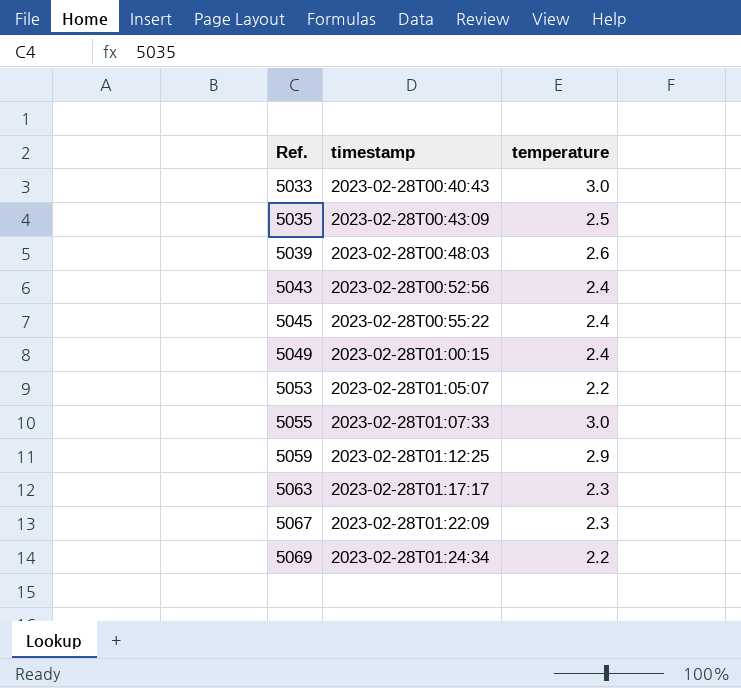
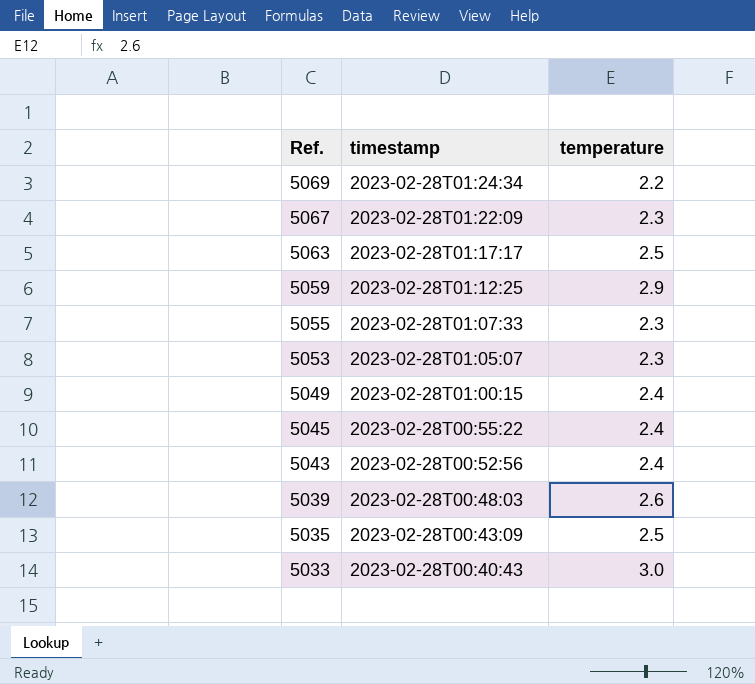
row order: Ref. ascending -> Ref. descending
5063 | temperature: 2.3 -> 2.5
5055 | temperature: 3.0 -> 2.3
5053 | temperature: 2.2 -> 2.3

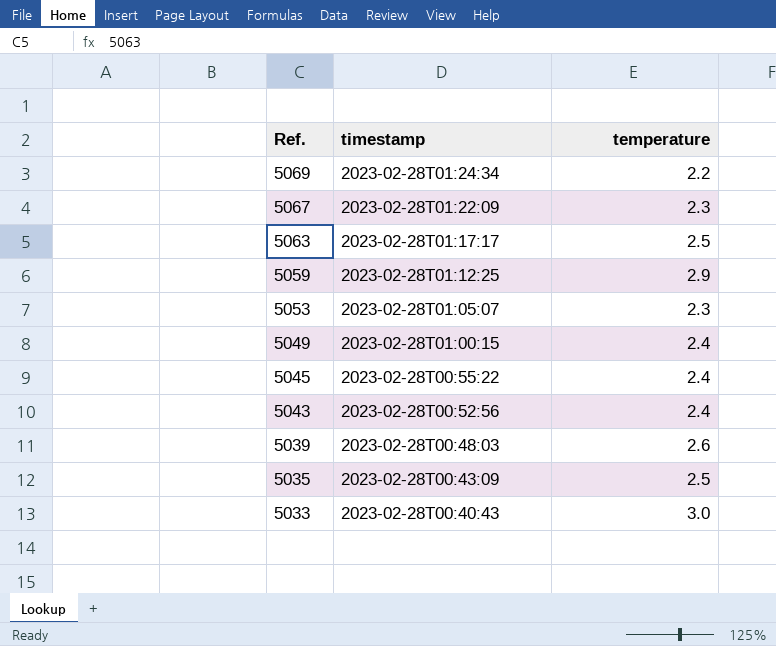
row 5055: 2023-02-28T01:07:33 | 2.3 -> none

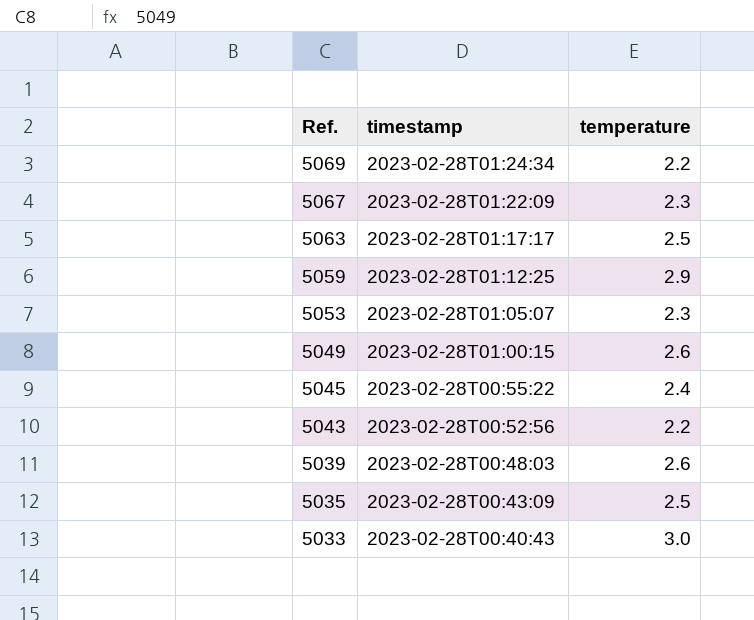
5049 | temperature: 2.4 -> 2.6
5043 | temperature: 2.4 -> 2.2

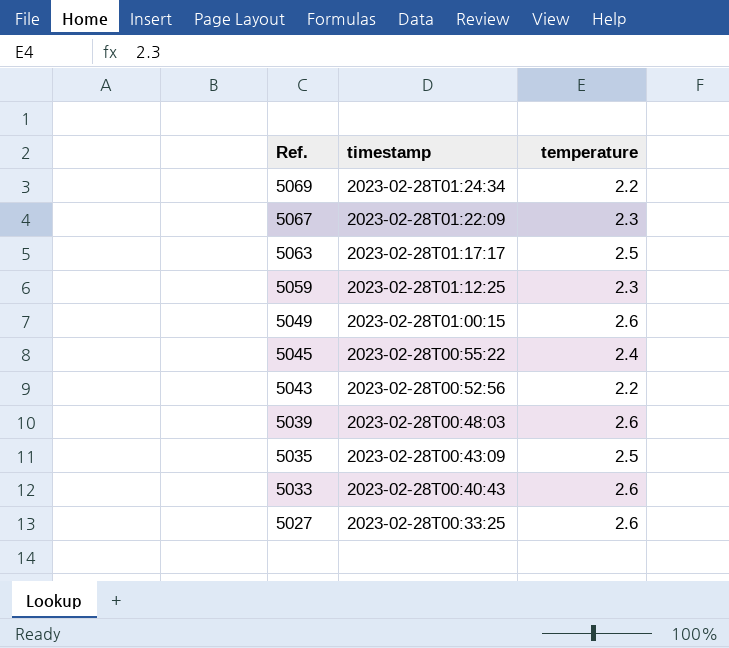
row 5053: 2023-02-28T01:05:07 | 2.3 -> none
5059 | temperature: 2.9 -> 2.3
5033 | temperature: 3.0 -> 2.6
row 5027: none -> 2023-02-28T00:33:25 | 2.6

